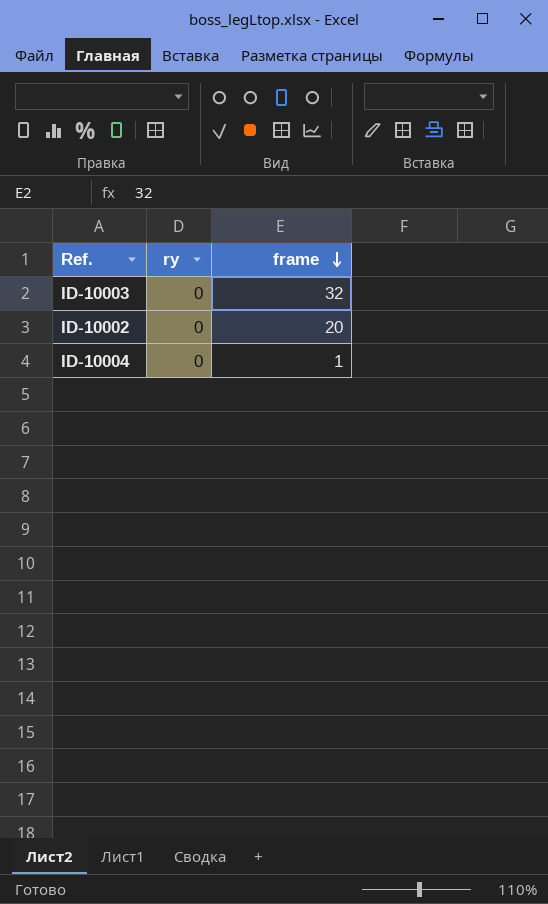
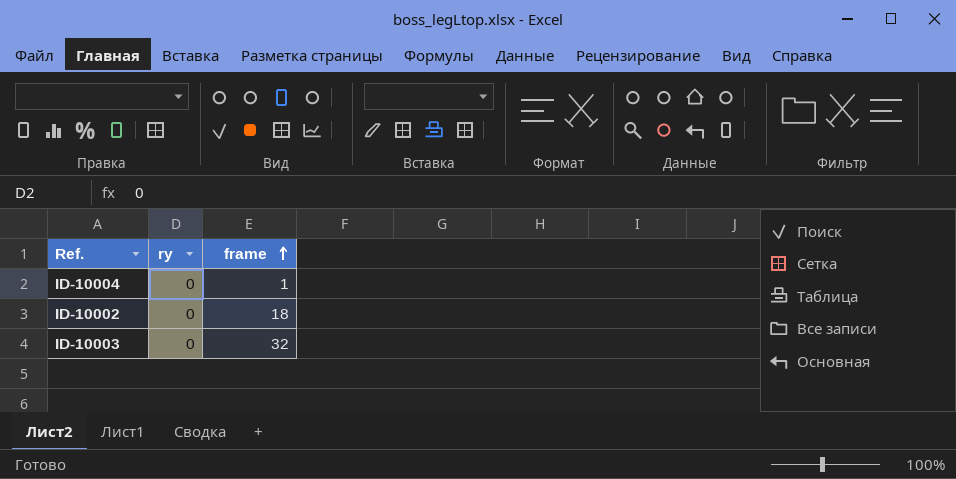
row order: frame descending -> frame ascending
ID-10002 | frame: 20 -> 18

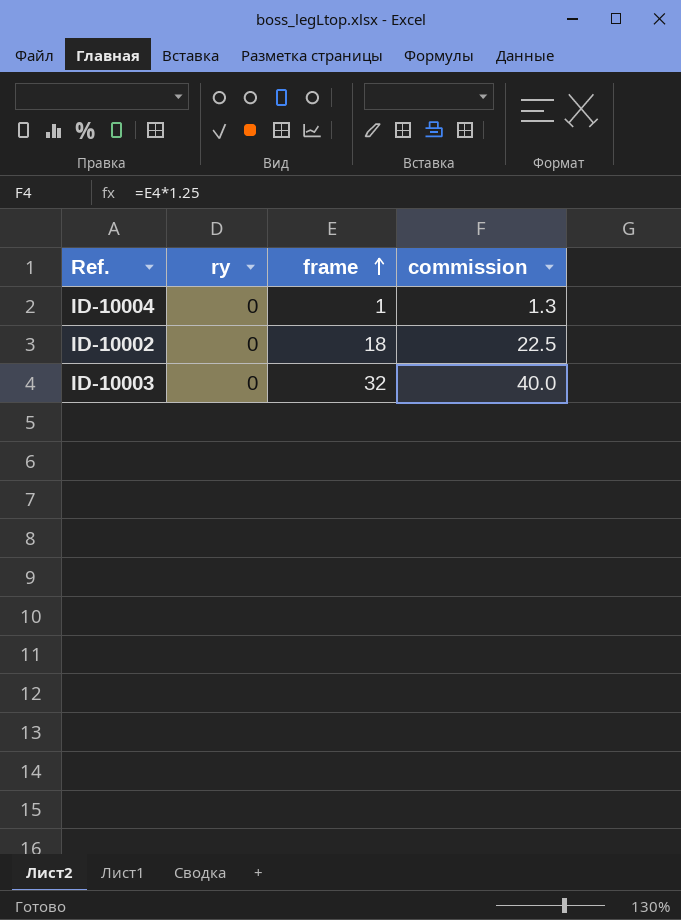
column commission | formula: none -> [frame] * 1.25

